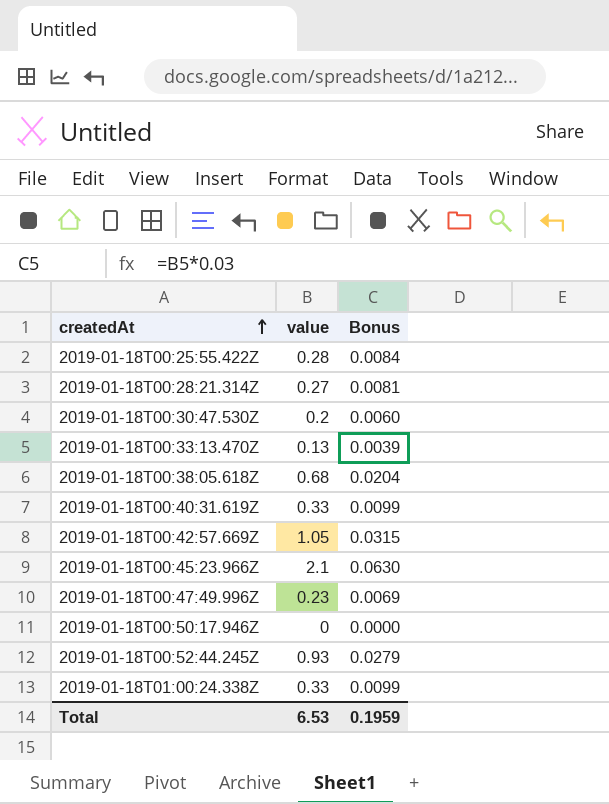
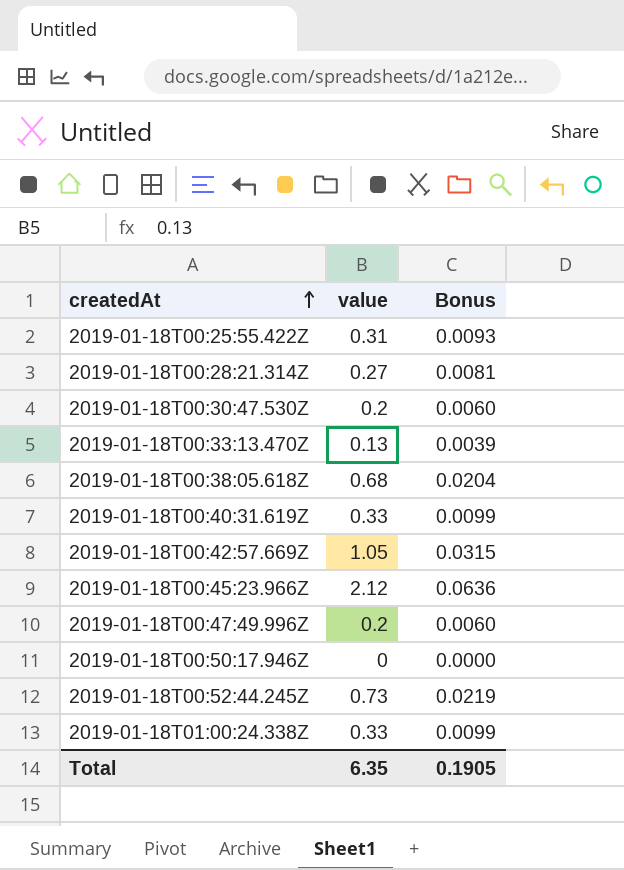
2019-01-18T00:25:55.422Z | value: 0.28 -> 0.31
2019-01-18T00:25:55.422Z | Bonus: 0.0084 -> 0.0093
2019-01-18T00:45:23.966Z | value: 2.1 -> 2.12
2019-01-18T00:45:23.966Z | Bonus: 0.0630 -> 0.0636
2019-01-18T00:47:49.996Z | value: 0.23 -> 0.2
2019-01-18T00:47:49.996Z | Bonus: 0.0069 -> 0.0060
2019-01-18T00:52:44.245Z | value: 0.93 -> 0.73
2019-01-18T00:52:44.245Z | Bonus: 0.0279 -> 0.0219
Total | value: 6.53 -> 6.35
Total | Bonus: 0.1959 -> 0.1905

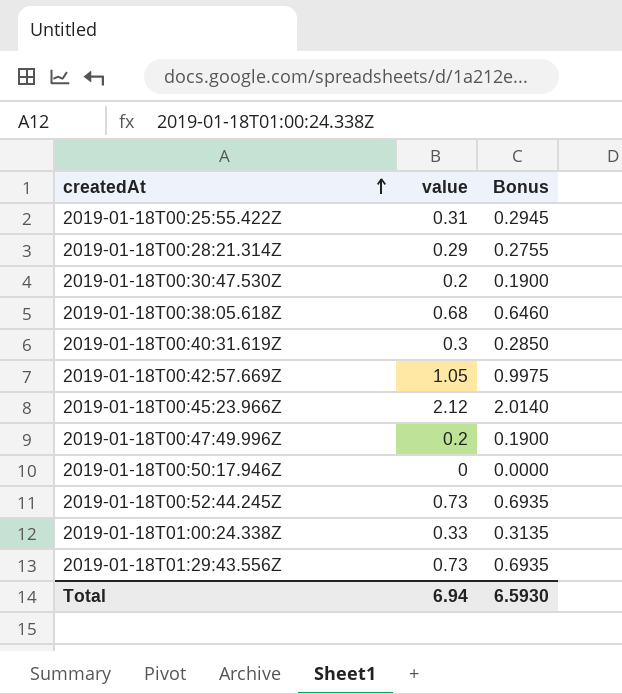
column Bonus | formula: [value] * 0.03 -> [value] * 0.95
row 2019-01-18T00:33:13.470Z: 0.13 | 0.0039 -> none
2019-01-18T00:28:21.314Z | value: 0.27 -> 0.29
2019-01-18T00:40:31.619Z | value: 0.33 -> 0.3
row 2019-01-18T01:29:43.556Z: none -> 0.73 | 0.6935
Total | value: 6.35 -> 6.94
Total | Bonus: 0.1905 -> 6.5930

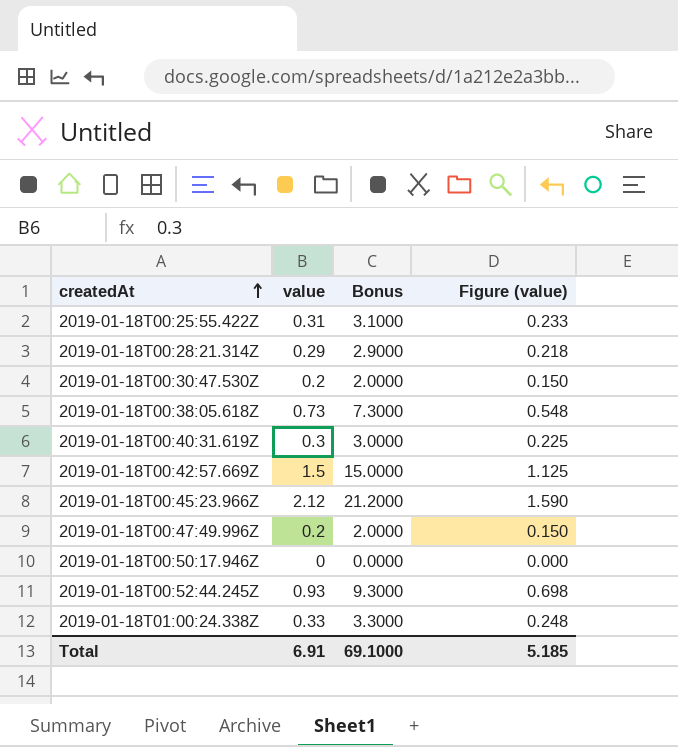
column Bonus | formula: [value] * 0.95 -> [value] * 10
column Figure (value) | formula: none -> [value] * 0.75
row 2019-01-18T01:29:43.556Z: 0.73 | 0.6935 -> none
2019-01-18T00:38:05.618Z | value: 0.68 -> 0.73
2019-01-18T00:42:57.669Z | value: 1.05 -> 1.5
2019-01-18T00:52:44.245Z | value: 0.73 -> 0.93
Total | value: 6.94 -> 6.91
Total | Bonus: 6.5930 -> 69.1000

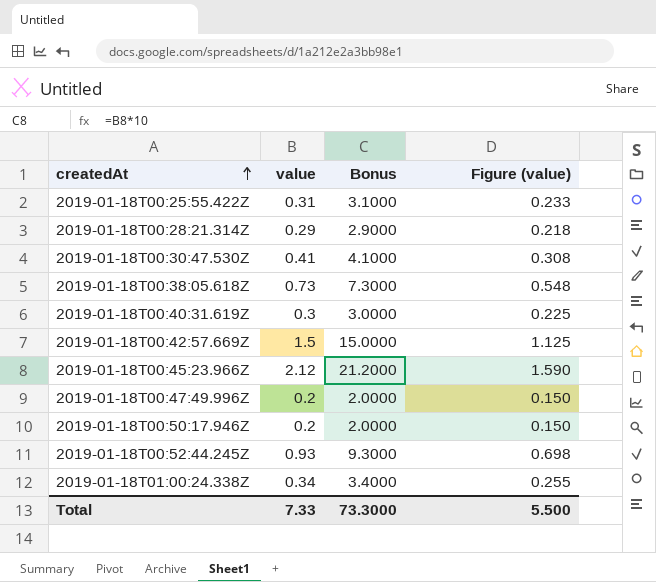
2019-01-18T00:30:47.530Z | value: 0.2 -> 0.41
2019-01-18T00:30:47.530Z | Bonus: 2.0000 -> 4.1000
2019-01-18T00:30:47.530Z | Figure (value): 0.150 -> 0.308
2019-01-18T00:50:17.946Z | value: 0 -> 0.2
2019-01-18T00:50:17.946Z | Bonus: 0.0000 -> 2.0000
2019-01-18T00:50:17.946Z | Figure (value): 0.000 -> 0.150
2019-01-18T01:00:24.338Z | value: 0.33 -> 0.34
2019-01-18T01:00:24.338Z | Bonus: 3.3000 -> 3.4000
2019-01-18T01:00:24.338Z | Figure (value): 0.248 -> 0.255
Total | value: 6.91 -> 7.33
Total | Bonus: 69.1000 -> 73.3000
Total | Figure (value): 5.185 -> 5.500

